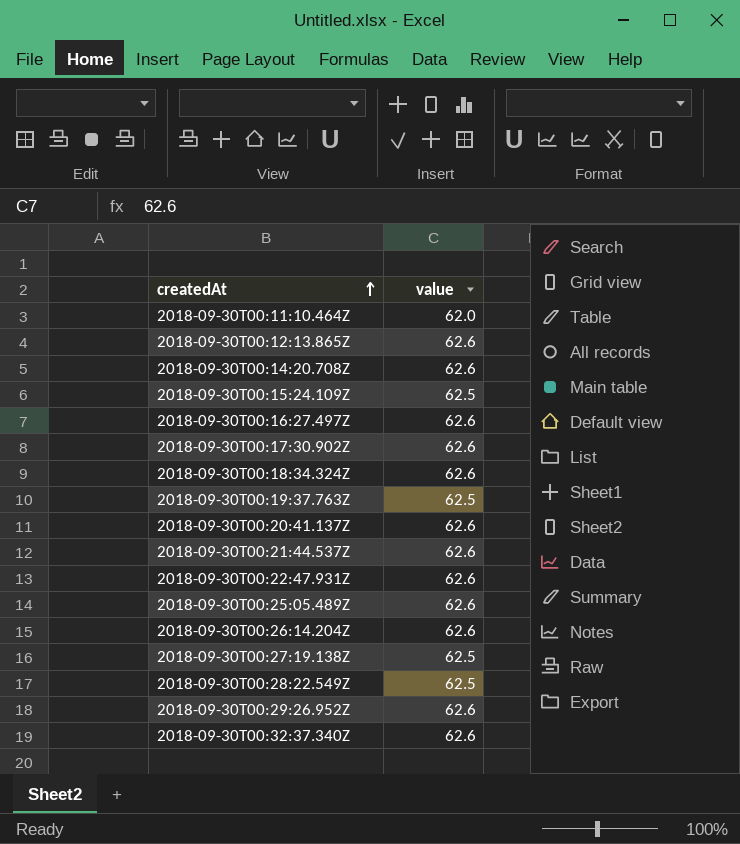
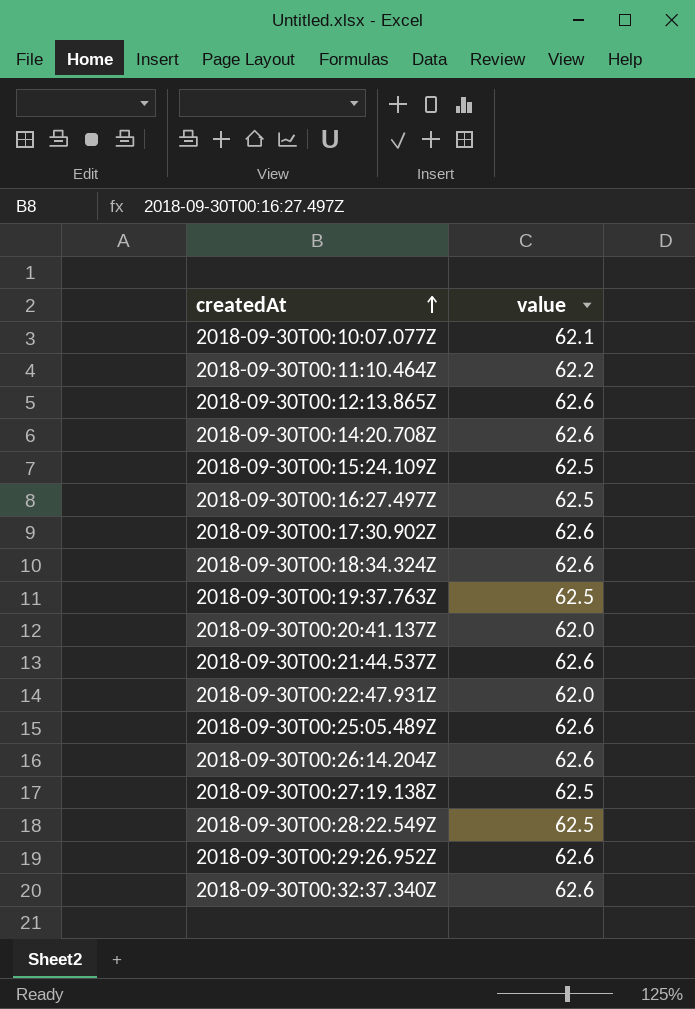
row 2018-09-30T00:10:07.077Z: none -> 62.1
2018-09-30T00:11:10.464Z | value: 62.0 -> 62.2
2018-09-30T00:16:27.497Z | value: 62.6 -> 62.5
2018-09-30T00:20:41.137Z | value: 62.6 -> 62.0
2018-09-30T00:22:47.931Z | value: 62.6 -> 62.0

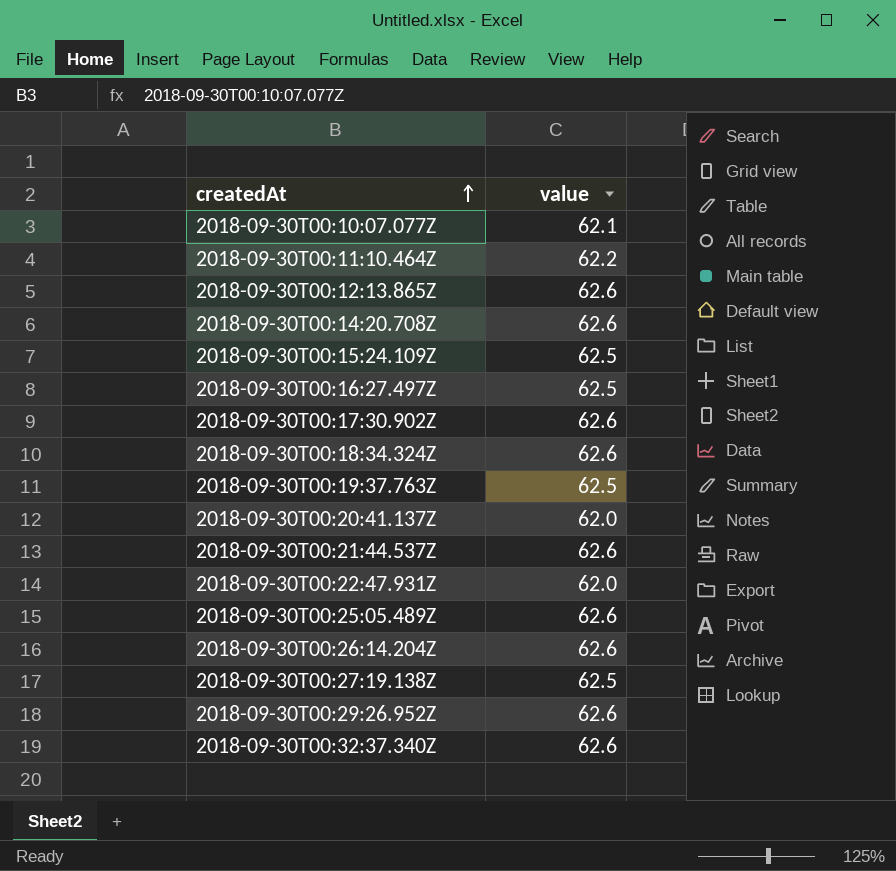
row 2018-09-30T00:28:22.549Z: 62.5 -> none

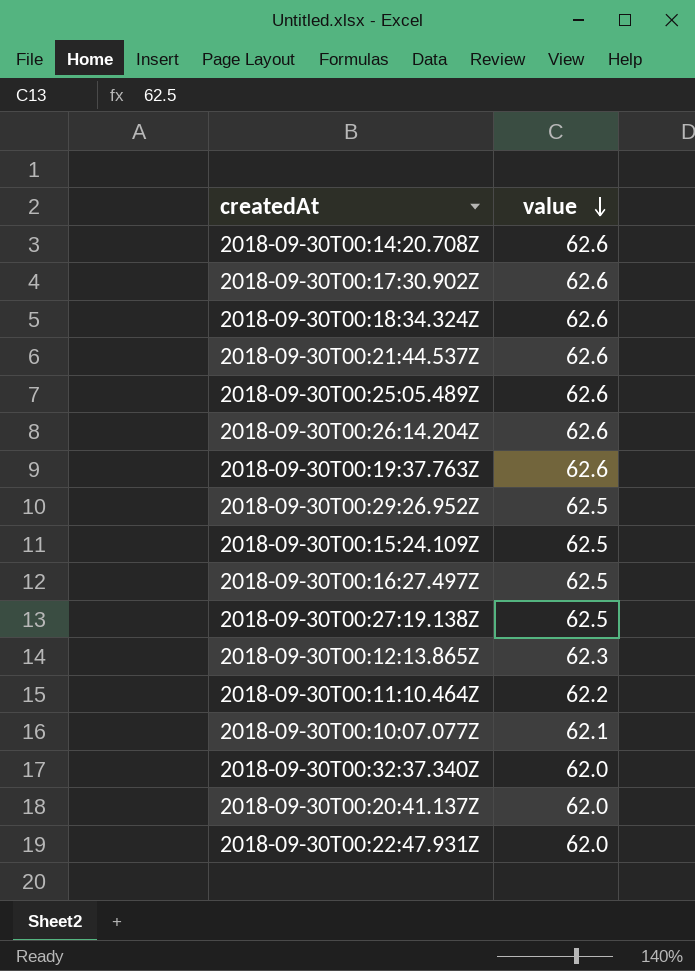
row order: createdAt ascending -> value descending
2018-09-30T00:19:37.763Z | value: 62.5 -> 62.6
2018-09-30T00:29:26.952Z | value: 62.6 -> 62.5
2018-09-30T00:12:13.865Z | value: 62.6 -> 62.3
2018-09-30T00:32:37.340Z | value: 62.6 -> 62.0

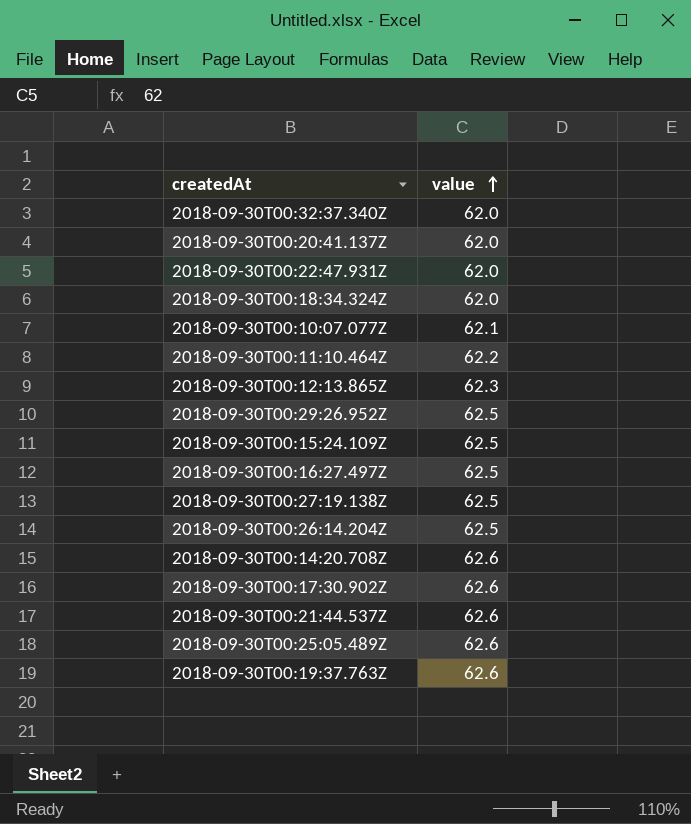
row order: value descending -> value ascending
2018-09-30T00:18:34.324Z | value: 62.6 -> 62.0
2018-09-30T00:26:14.204Z | value: 62.6 -> 62.5

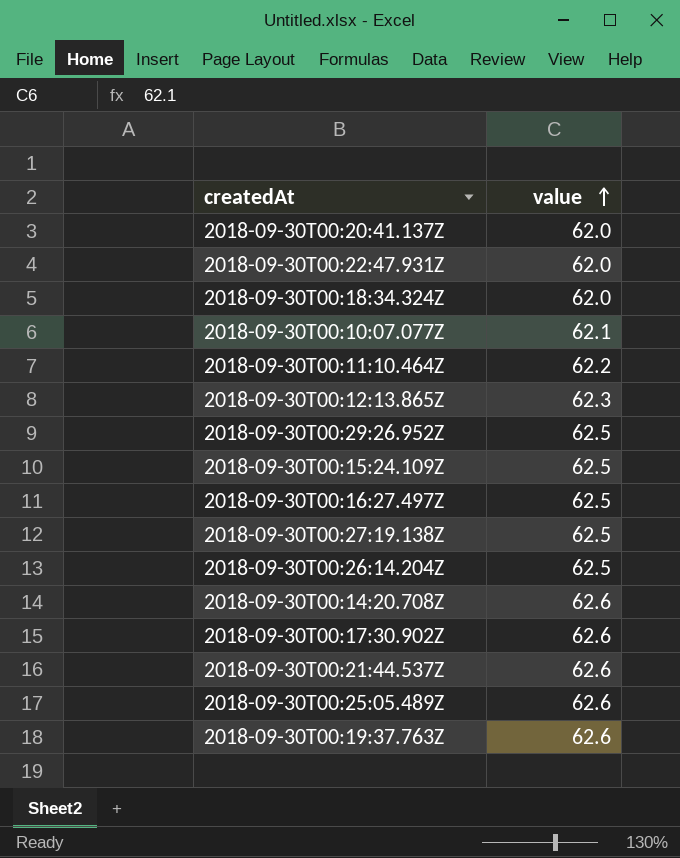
row 2018-09-30T00:32:37.340Z: 62.0 -> none

